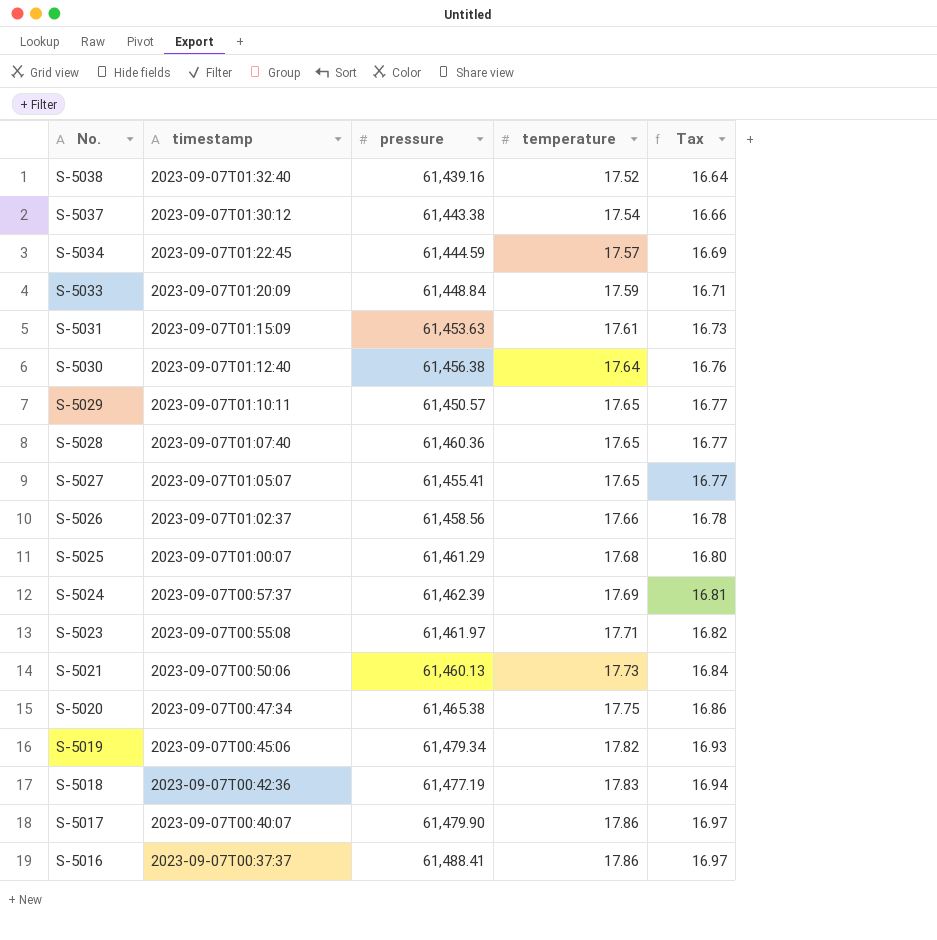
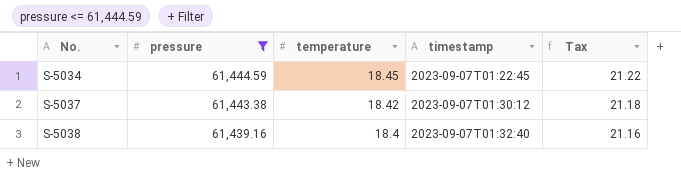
filter: none -> pressure <= 61,444.59
row order: No. descending -> No. ascending
column timestamp | position: 2 -> 4
column Tax | formula: [temperature] * 0.95 -> [temperature] * 1.15
S-5034 | temperature: 17.57 -> 18.45
S-5037 | temperature: 17.54 -> 18.42
S-5038 | temperature: 17.52 -> 18.4

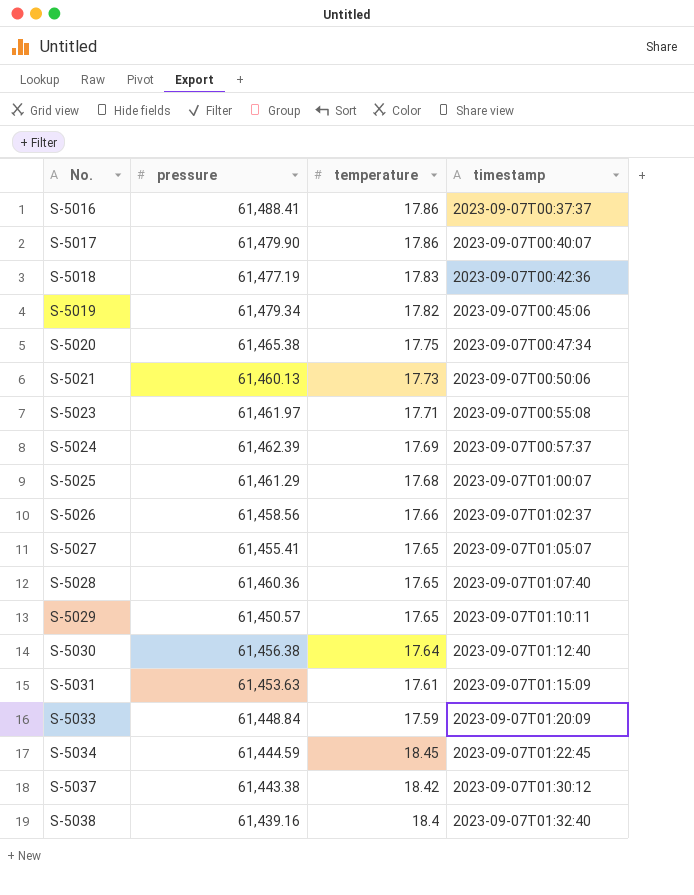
filter: pressure <= 61,444.59 -> none
column Tax | formula: [temperature] * 1.15 -> none

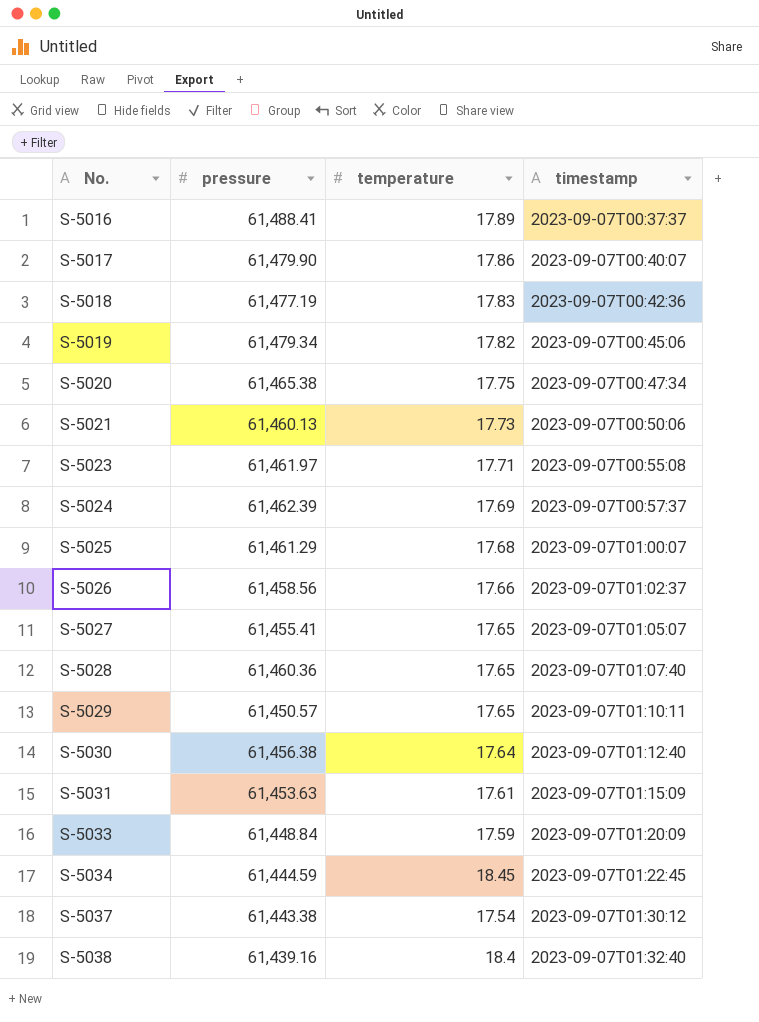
S-5016 | temperature: 17.86 -> 17.89
S-5037 | temperature: 18.42 -> 17.54

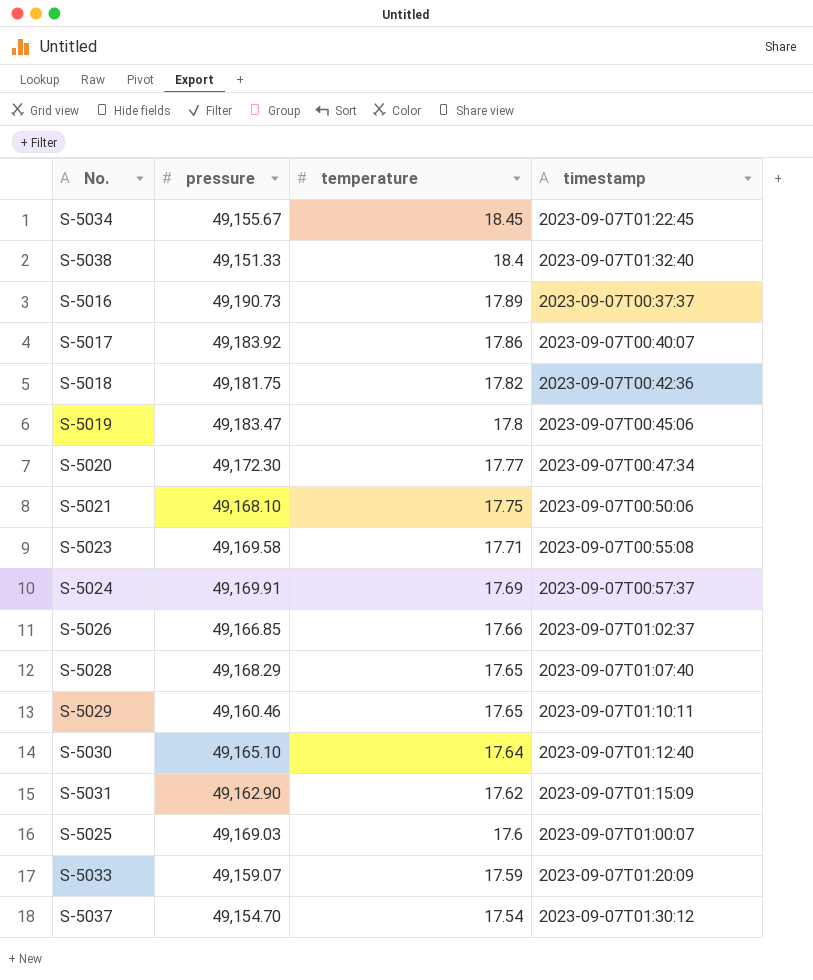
row order: No. ascending -> temperature descending
row S-5027: 61,455.41 | 17.65 | 2023-09-07T01:05:07 -> none
S-5034 | pressure: 61,444.59 -> 49,155.67
S-5038 | pressure: 61,439.16 -> 49,151.33
S-5016 | pressure: 61,488.41 -> 49,190.73
S-5017 | pressure: 61,479.90 -> 49,183.92
S-5018 | pressure: 61,477.19 -> 49,181.75
S-5018 | temperature: 17.83 -> 17.82
S-5019 | pressure: 61,479.34 -> 49,183.47
S-5019 | temperature: 17.82 -> 17.8
S-5020 | pressure: 61,465.38 -> 49,172.30
S-5020 | temperature: 17.75 -> 17.77
S-5021 | pressure: 61,460.13 -> 49,168.10
S-5021 | temperature: 17.73 -> 17.75
S-5023 | pressure: 61,461.97 -> 49,169.58
S-5024 | pressure: 61,462.39 -> 49,169.91
S-5026 | pressure: 61,458.56 -> 49,166.85
S-5028 | pressure: 61,460.36 -> 49,168.29
S-5029 | pressure: 61,450.57 -> 49,160.46
S-5030 | pressure: 61,456.38 -> 49,165.10
S-5031 | pressure: 61,453.63 -> 49,162.90
S-5031 | temperature: 17.61 -> 17.62
S-5025 | pressure: 61,461.29 -> 49,169.03
S-5025 | temperature: 17.68 -> 17.6
S-5033 | pressure: 61,448.84 -> 49,159.07
S-5037 | pressure: 61,443.38 -> 49,154.70

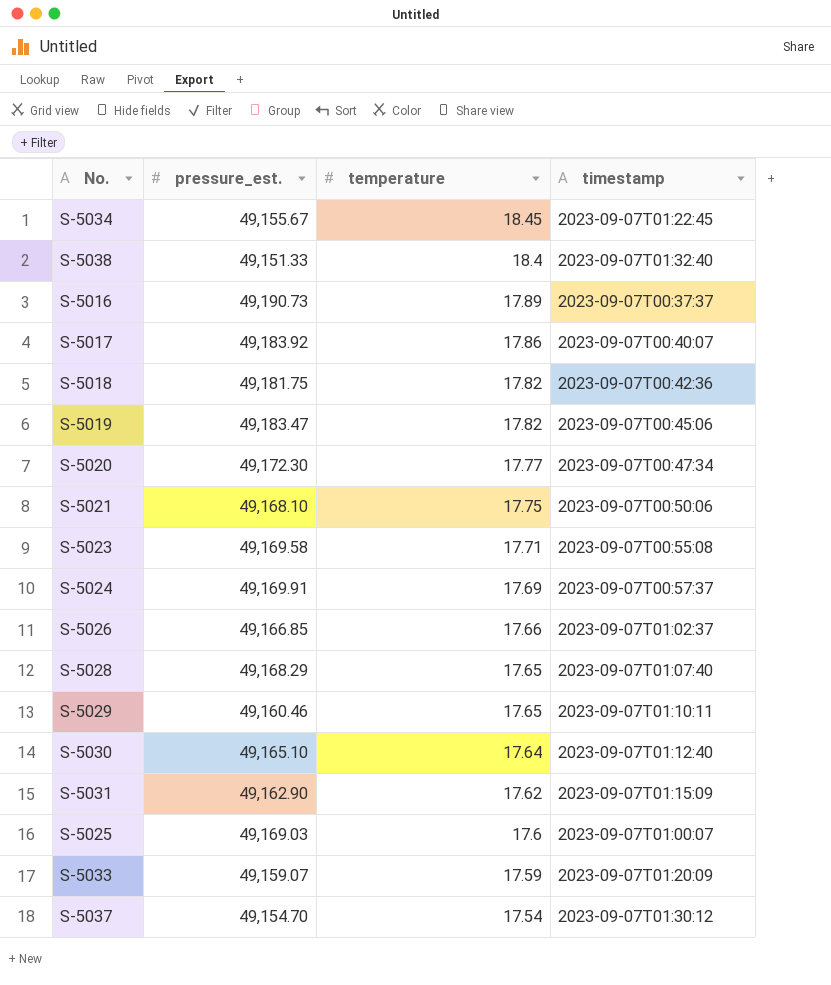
column name: pressure -> pressure_est.
S-5019 | temperature: 17.8 -> 17.82

